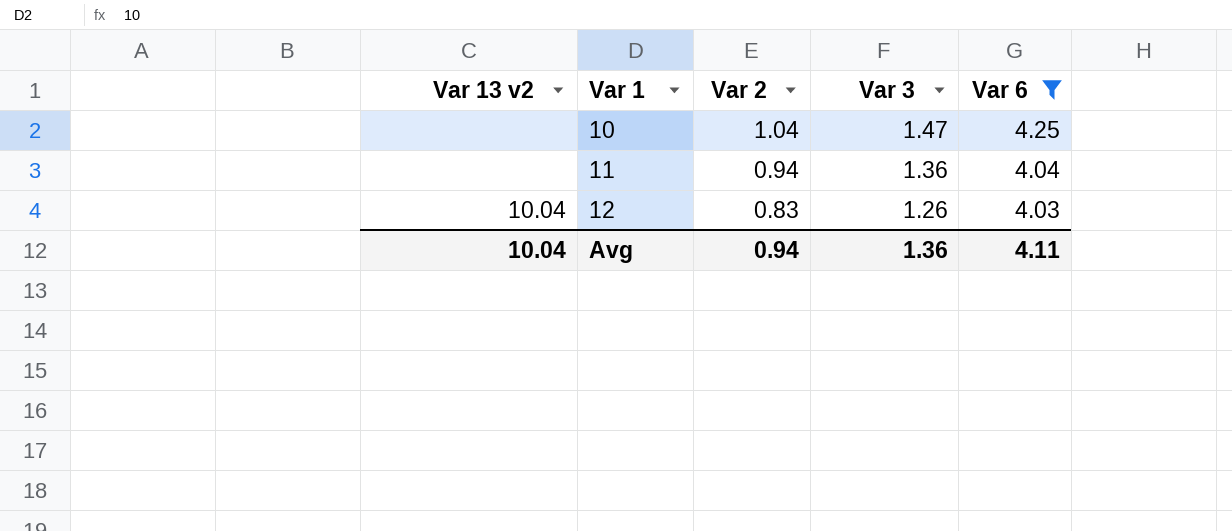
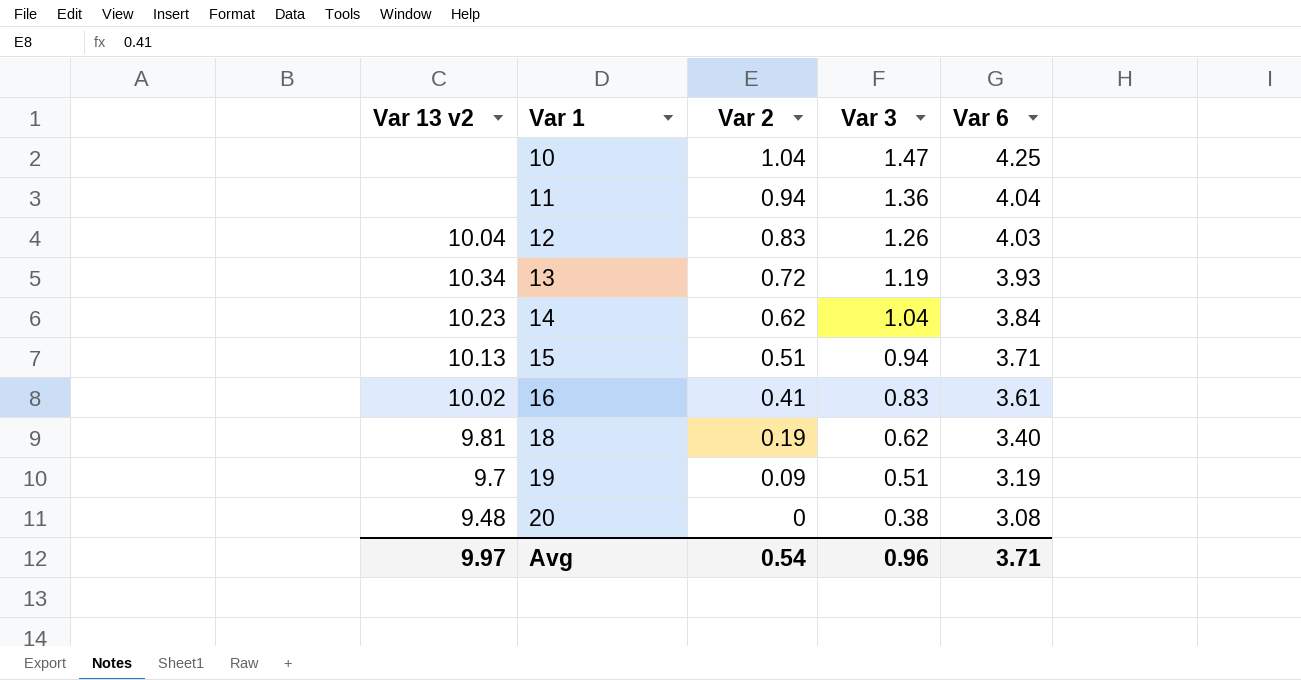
filter: Var 6 >= 4.03 -> none
Avg | Var 13 v2: 10.04 -> 9.97
Avg | Var 2: 0.94 -> 0.54
Avg | Var 3: 1.36 -> 0.96
Avg | Var 6: 4.11 -> 3.71

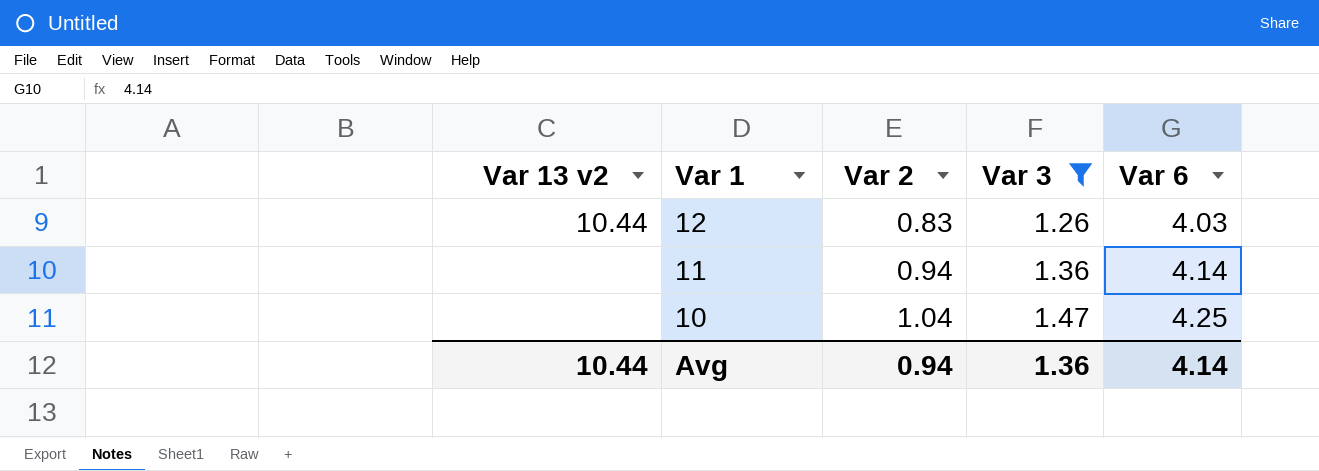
filter: none -> Var 3 >= 1.26
row order: Var 1 ascending -> Var 1 descending
12 | Var 13 v2: 10.04 -> 10.44
11 | Var 6: 4.04 -> 4.14
Avg | Var 13 v2: 9.97 -> 10.44
Avg | Var 2: 0.54 -> 0.94
Avg | Var 3: 0.96 -> 1.36
Avg | Var 6: 3.71 -> 4.14

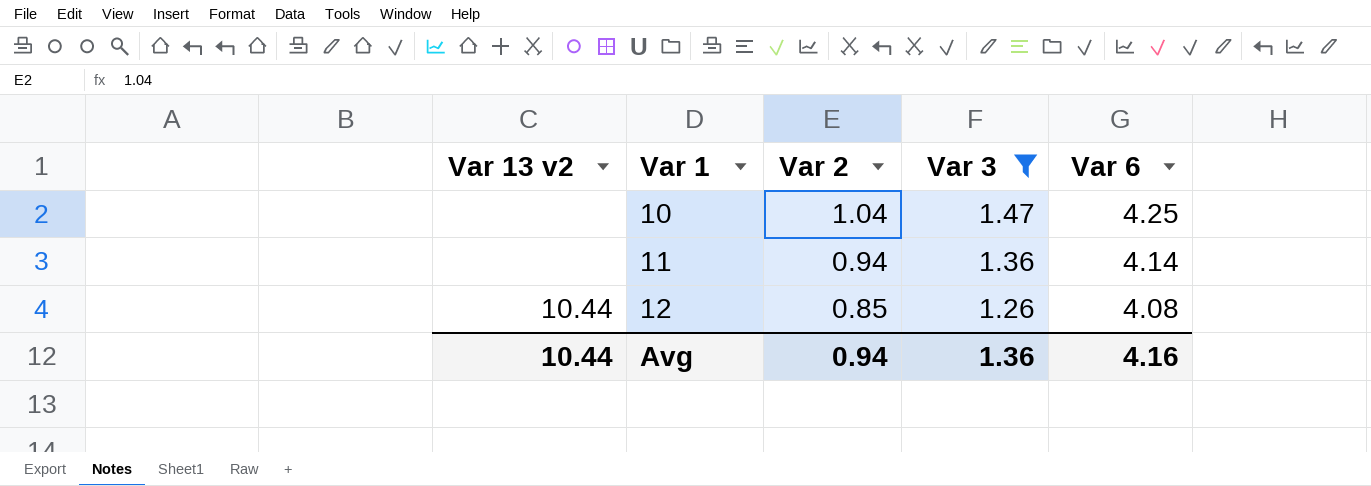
row order: Var 1 descending -> Var 1 ascending
12 | Var 2: 0.83 -> 0.85
12 | Var 6: 4.03 -> 4.08
Avg | Var 6: 4.14 -> 4.16

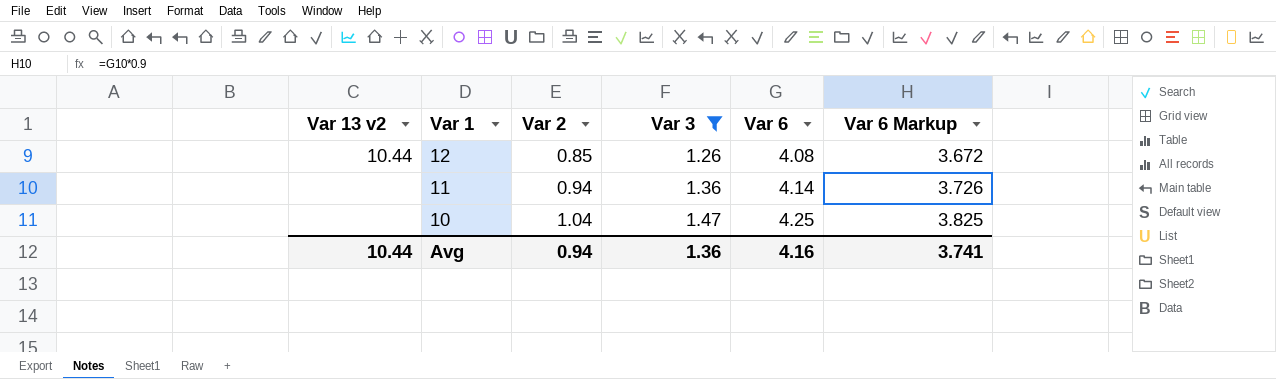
row order: Var 1 ascending -> Var 1 descending
column Var 6 Markup | formula: none -> [Var 6] * 0.9

